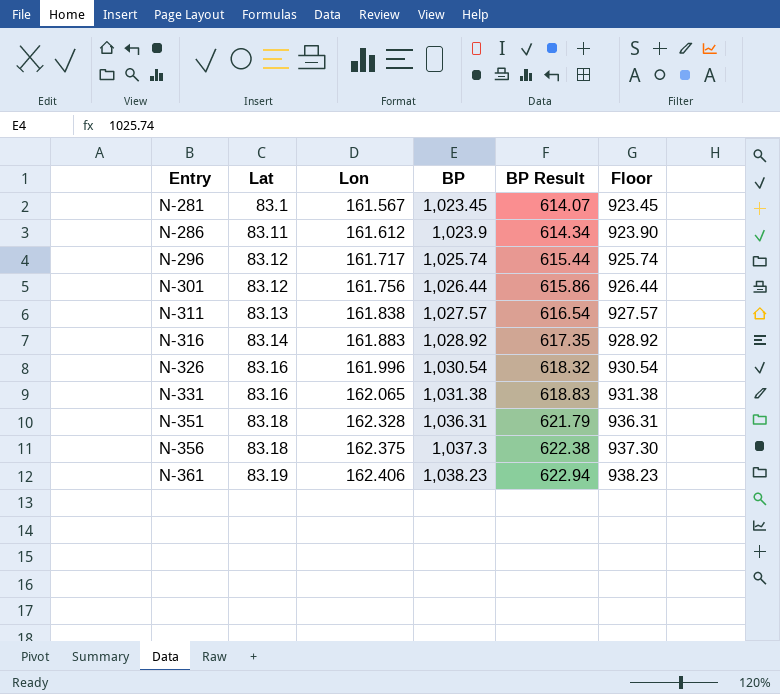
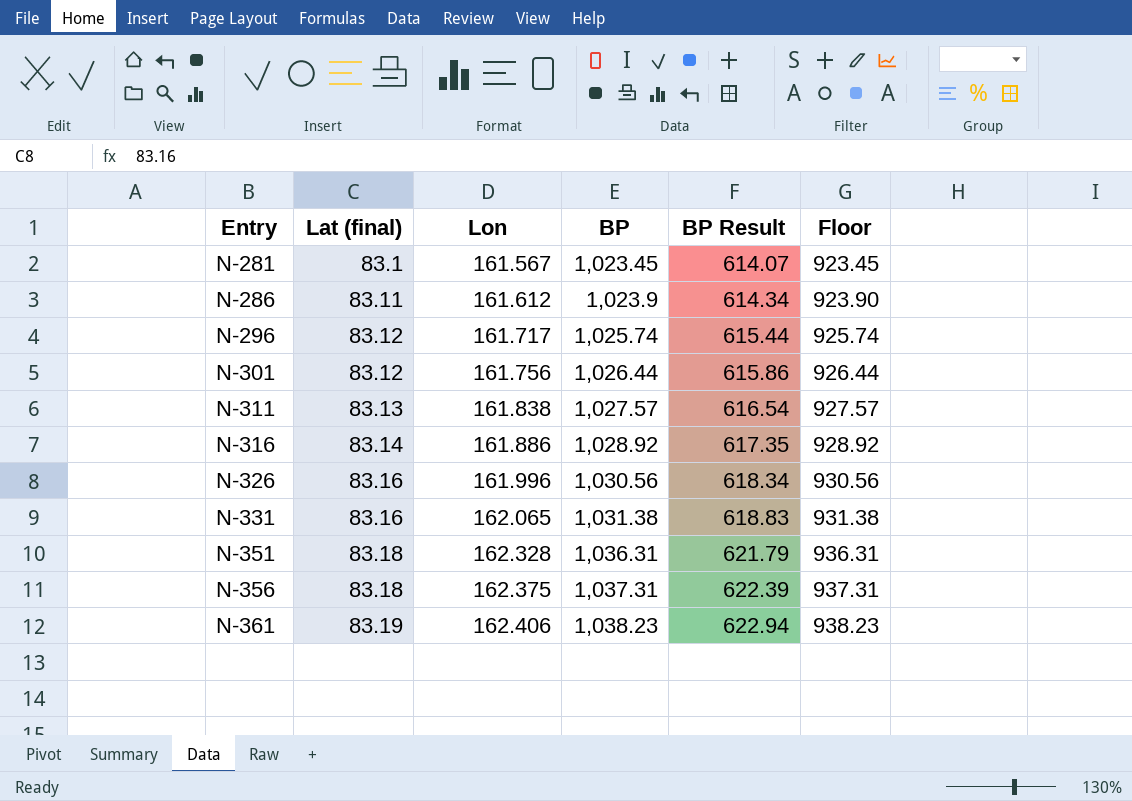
column name: Lat -> Lat (final)
N-316 | Lon: 161.883 -> 161.886
N-326 | BP: 1,030.54 -> 1,030.56
N-326 | BP Result: 618.32 -> 618.34
N-326 | Floor: 930.54 -> 930.56
N-356 | BP: 1,037.3 -> 1,037.31
N-356 | BP Result: 622.38 -> 622.39
N-356 | Floor: 937.30 -> 937.31

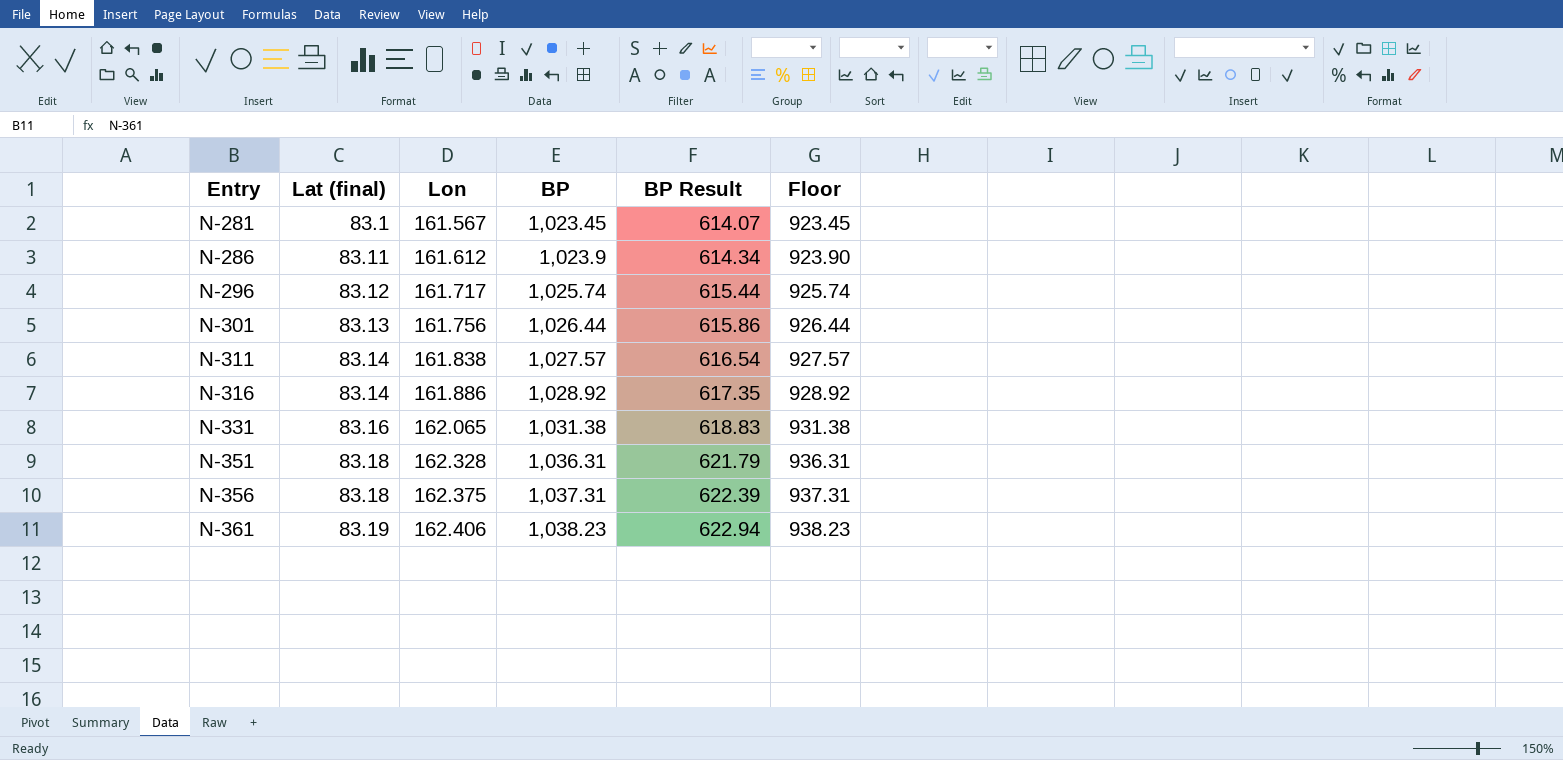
row N-326: 83.16 | 161.996 | 1,030.56 | 618.34 | 930.56 -> none
N-301 | Lat (final): 83.12 -> 83.13
N-311 | Lat (final): 83.13 -> 83.14

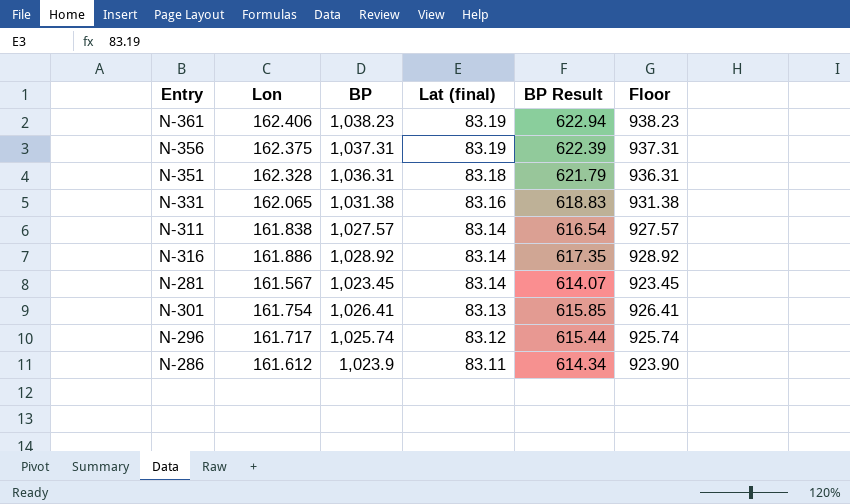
row order: Entry ascending -> Lat (final) descending
column Lat (final) | position: 2 -> 4
N-356 | Lat (final): 83.18 -> 83.19
N-281 | Lat (final): 83.1 -> 83.14
N-301 | Lon: 161.756 -> 161.754
N-301 | BP: 1,026.44 -> 1,026.41
N-301 | BP Result: 615.86 -> 615.85
N-301 | Floor: 926.44 -> 926.41

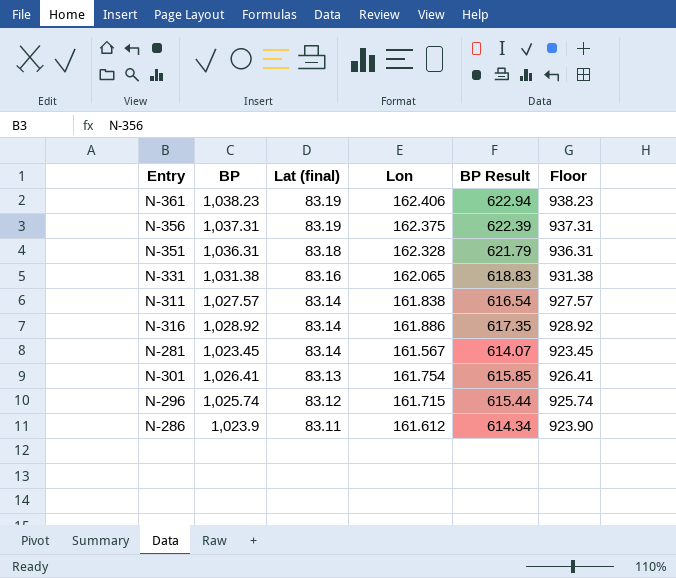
column Lon | position: 2 -> 4
N-296 | Lon: 161.717 -> 161.715

